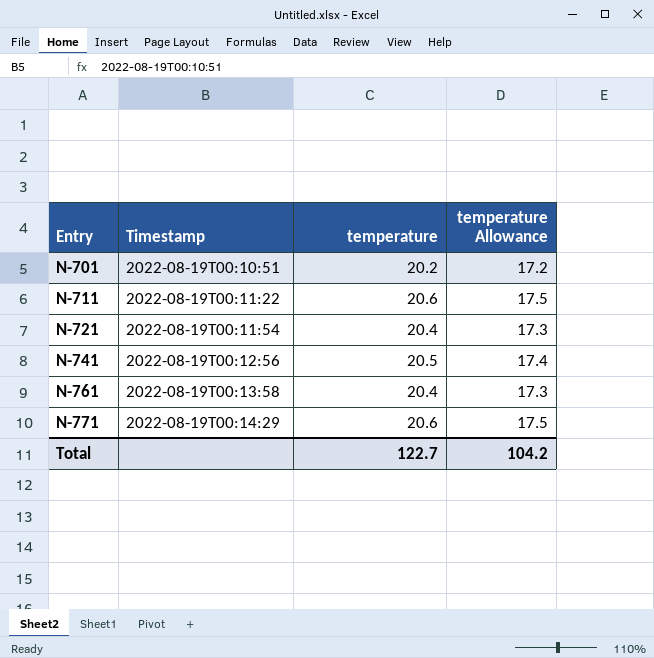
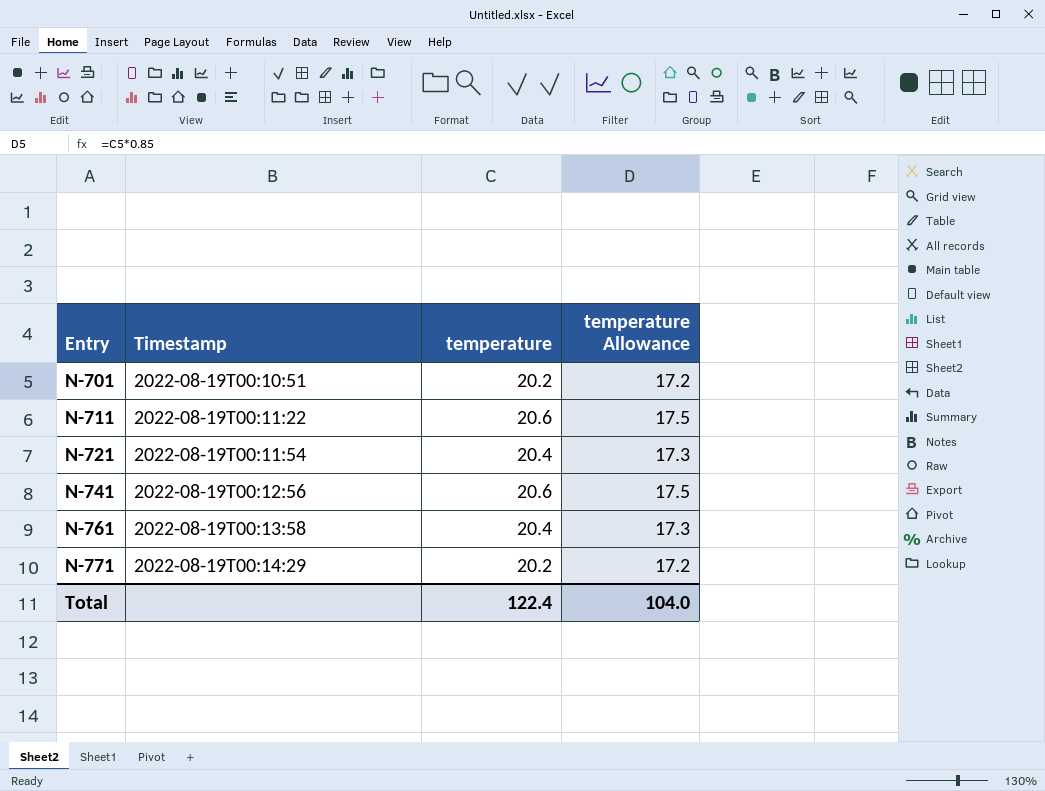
N-741 | temperature: 20.5 -> 20.6
N-741 | temperature Allowance: 17.4 -> 17.5
N-771 | temperature: 20.6 -> 20.2
N-771 | temperature Allowance: 17.5 -> 17.2
Total | temperature: 122.7 -> 122.4
Total | temperature Allowance: 104.2 -> 104.0

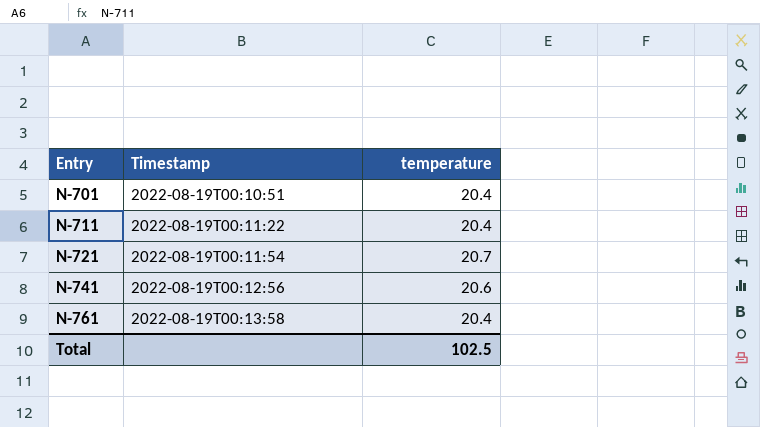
column temperature Allowance | formula: [temperature] * 0.85 -> none
row N-771: 2022-08-19T00:14:29 | 20.2 | 17.2 -> none
N-701 | temperature: 20.2 -> 20.4
N-711 | temperature: 20.6 -> 20.4
N-721 | temperature: 20.4 -> 20.7
Total | temperature: 122.4 -> 102.5

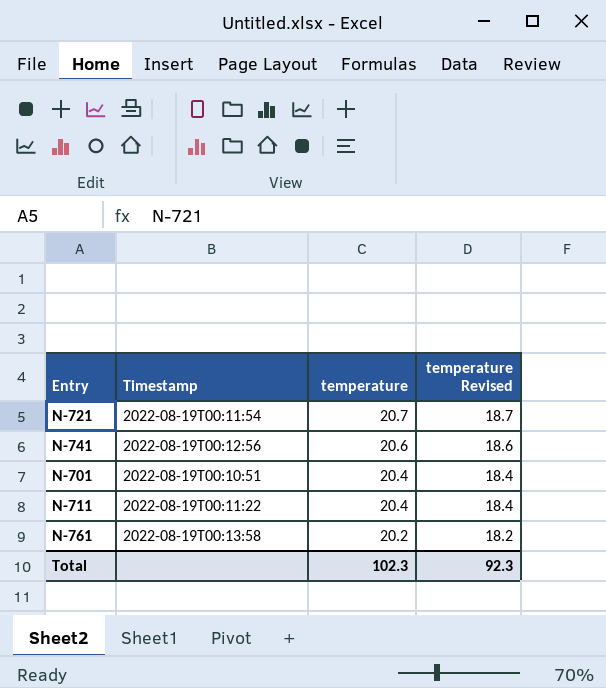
row order: Entry ascending -> temperature descending
column temperature Revised | formula: none -> [temperature] - 2
N-761 | temperature: 20.4 -> 20.2
Total | temperature: 102.5 -> 102.3

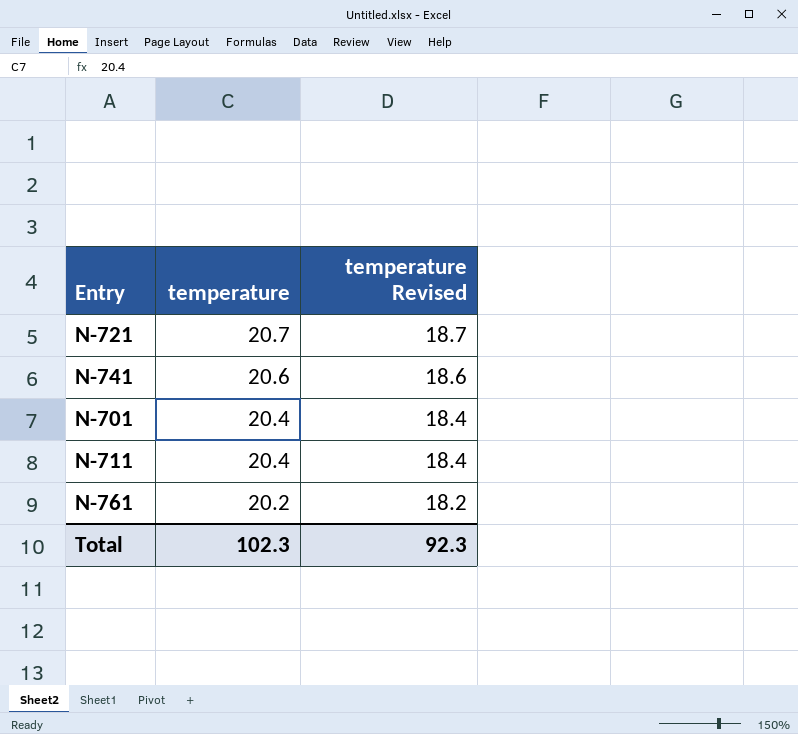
column Timestamp | position: 2 -> none

